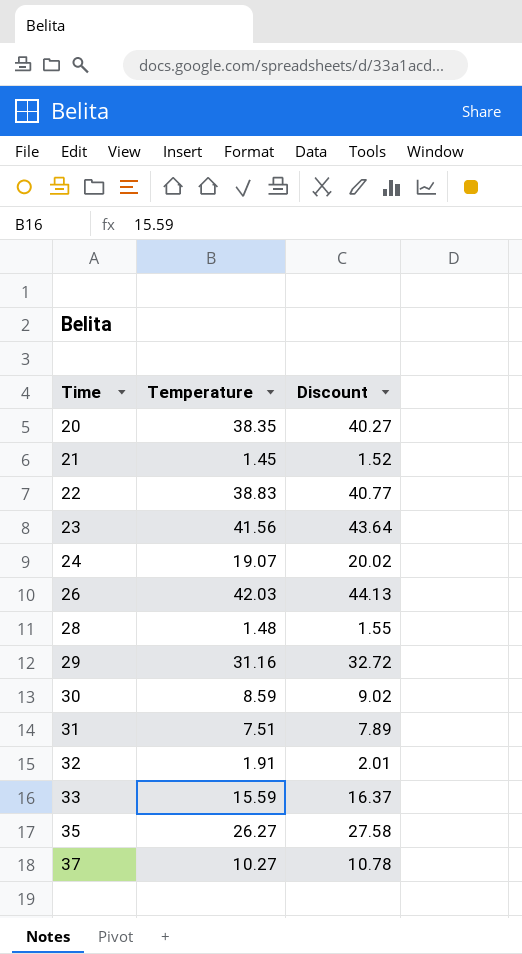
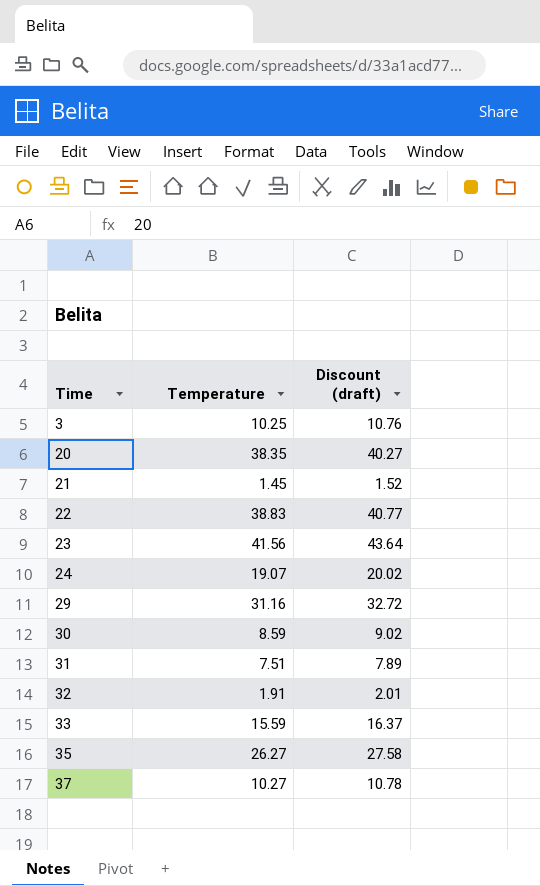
column name: Discount -> Discount (draft)
row 26: 42.03 | 44.13 -> none
row 28: 1.48 | 1.55 -> none
row 3: none -> 10.25 | 10.76

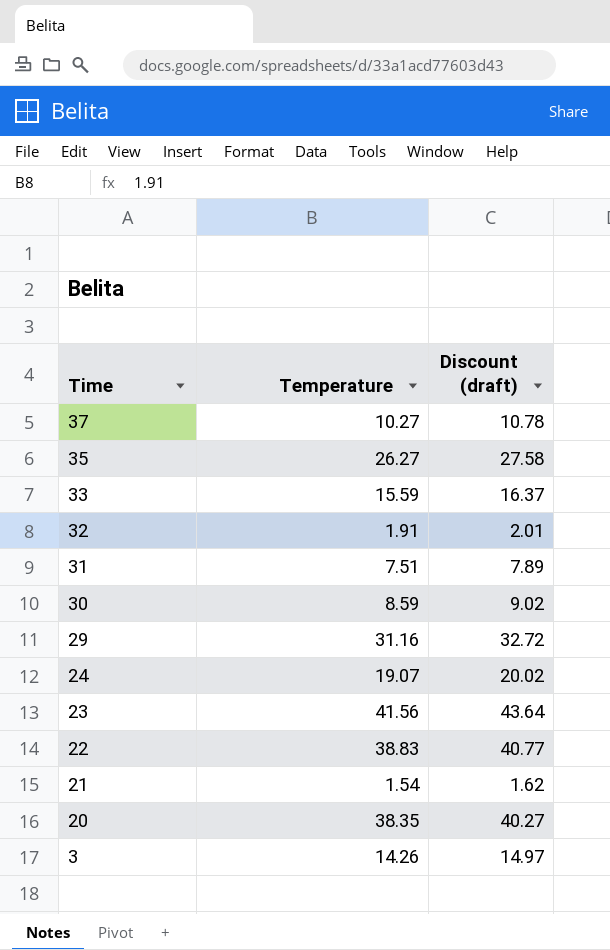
row order: Time ascending -> Time descending
21 | Temperature: 1.45 -> 1.54
21 | Discount (draft): 1.52 -> 1.62
3 | Temperature: 10.25 -> 14.26
3 | Discount (draft): 10.76 -> 14.97

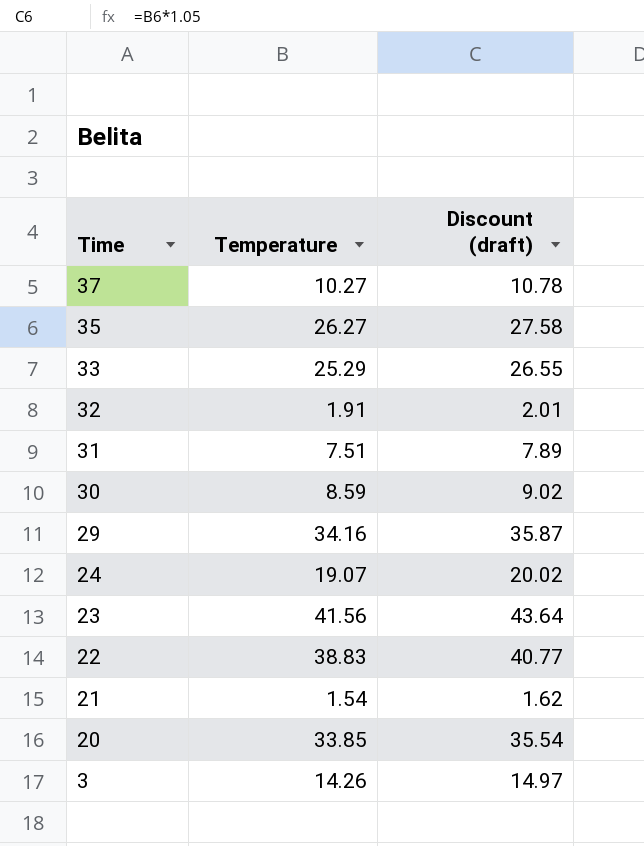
33 | Temperature: 15.59 -> 25.29
33 | Discount (draft): 16.37 -> 26.55
29 | Temperature: 31.16 -> 34.16
29 | Discount (draft): 32.72 -> 35.87
20 | Temperature: 38.35 -> 33.85
20 | Discount (draft): 40.27 -> 35.54

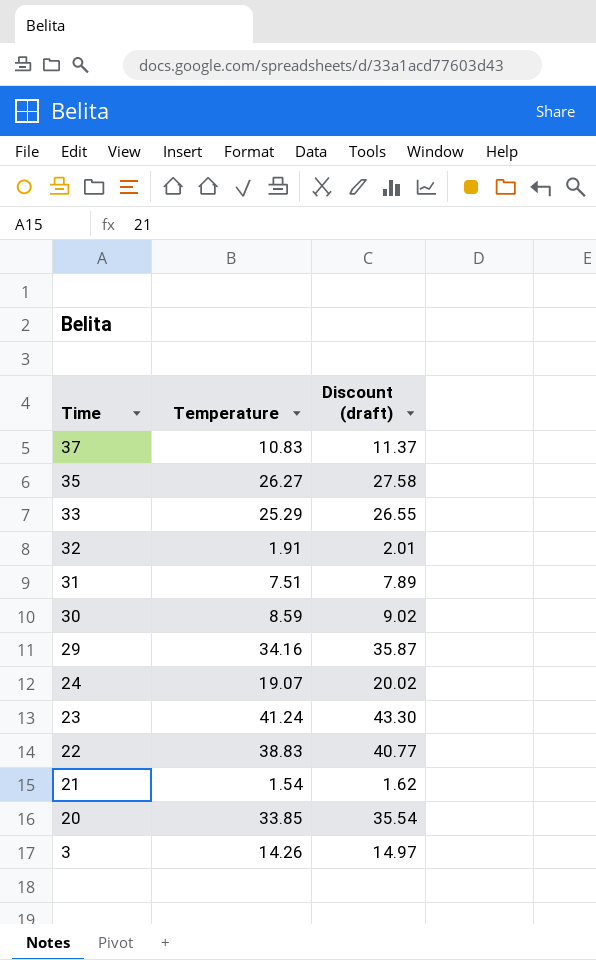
37 | Temperature: 10.27 -> 10.83
37 | Discount (draft): 10.78 -> 11.37
23 | Temperature: 41.56 -> 41.24
23 | Discount (draft): 43.64 -> 43.30

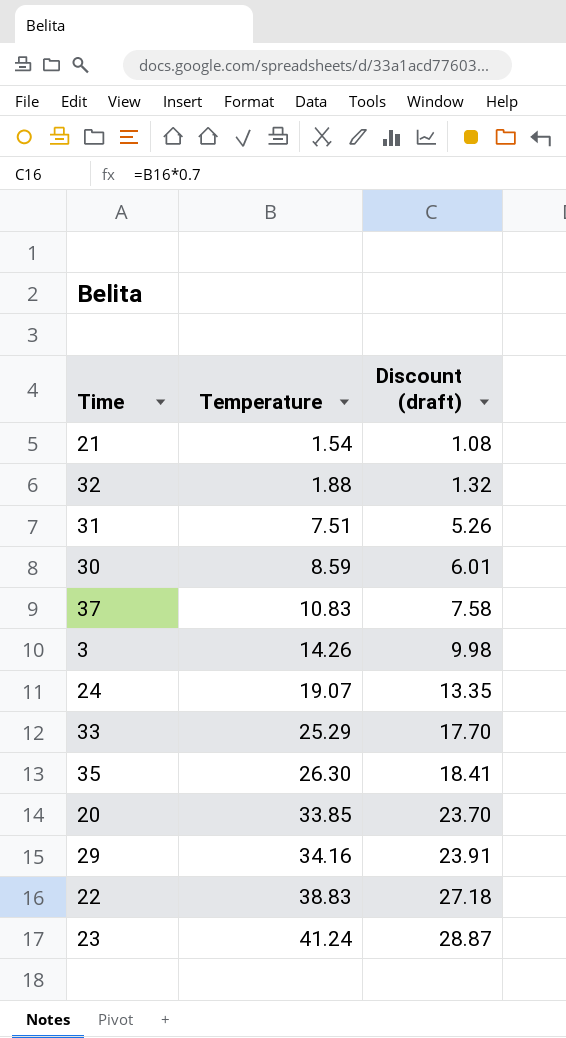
row order: Time descending -> Temperature ascending
column Discount (draft) | formula: [Temperature] * 1.05 -> [Temperature] * 0.7
32 | Temperature: 1.91 -> 1.88
35 | Temperature: 26.27 -> 26.30

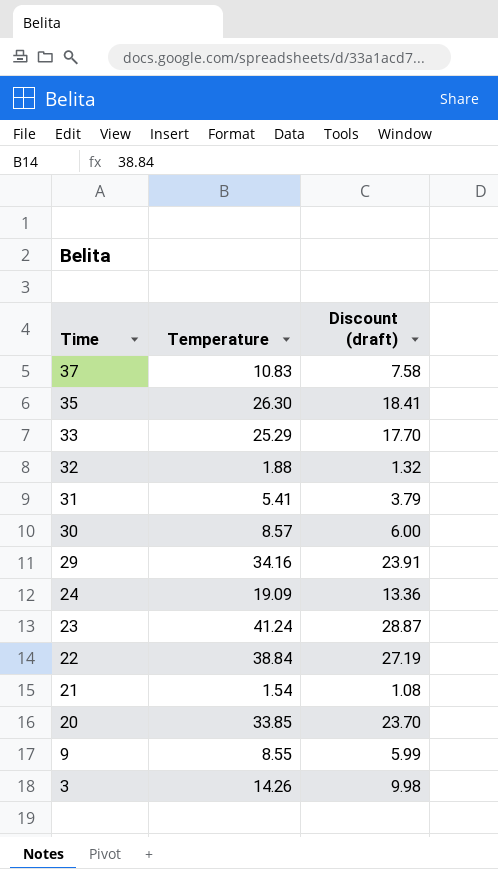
row order: Temperature ascending -> Time descending
31 | Temperature: 7.51 -> 5.41
31 | Discount (draft): 5.26 -> 3.79
30 | Temperature: 8.59 -> 8.57
30 | Discount (draft): 6.01 -> 6.00
24 | Temperature: 19.07 -> 19.09
24 | Discount (draft): 13.35 -> 13.36
22 | Temperature: 38.83 -> 38.84
22 | Discount (draft): 27.18 -> 27.19
row 9: none -> 8.55 | 5.99

